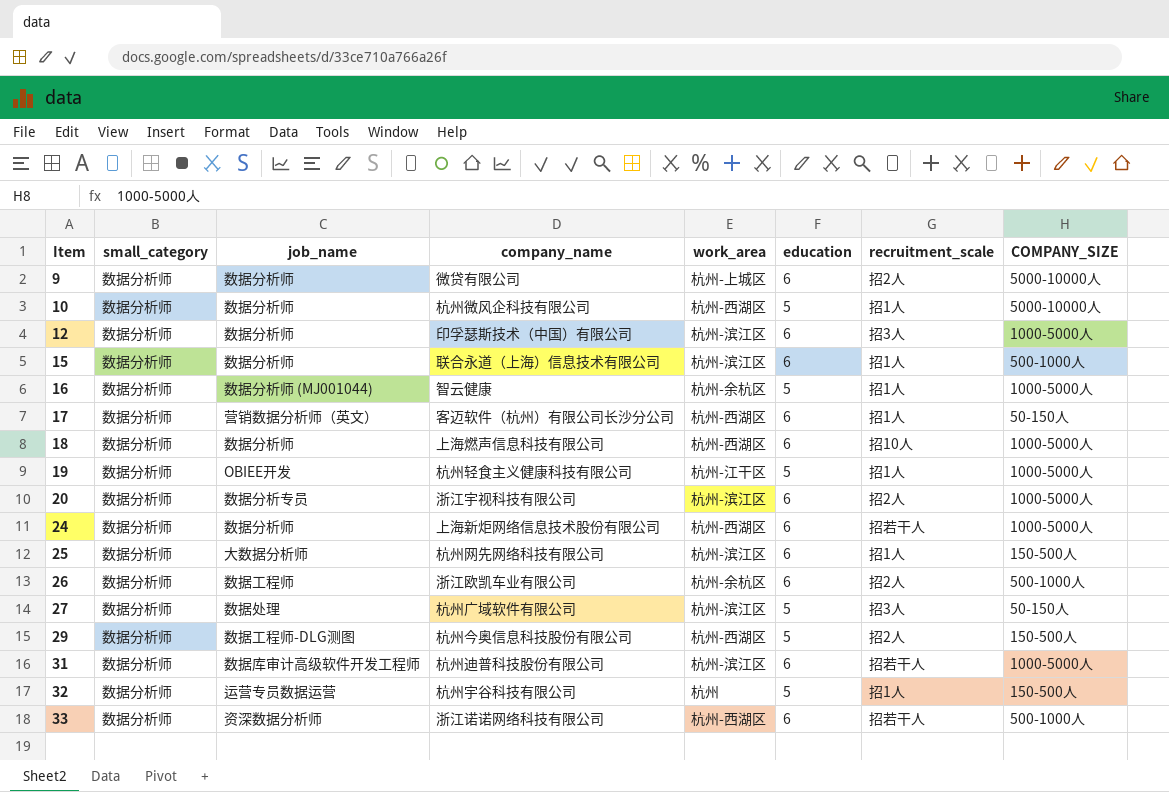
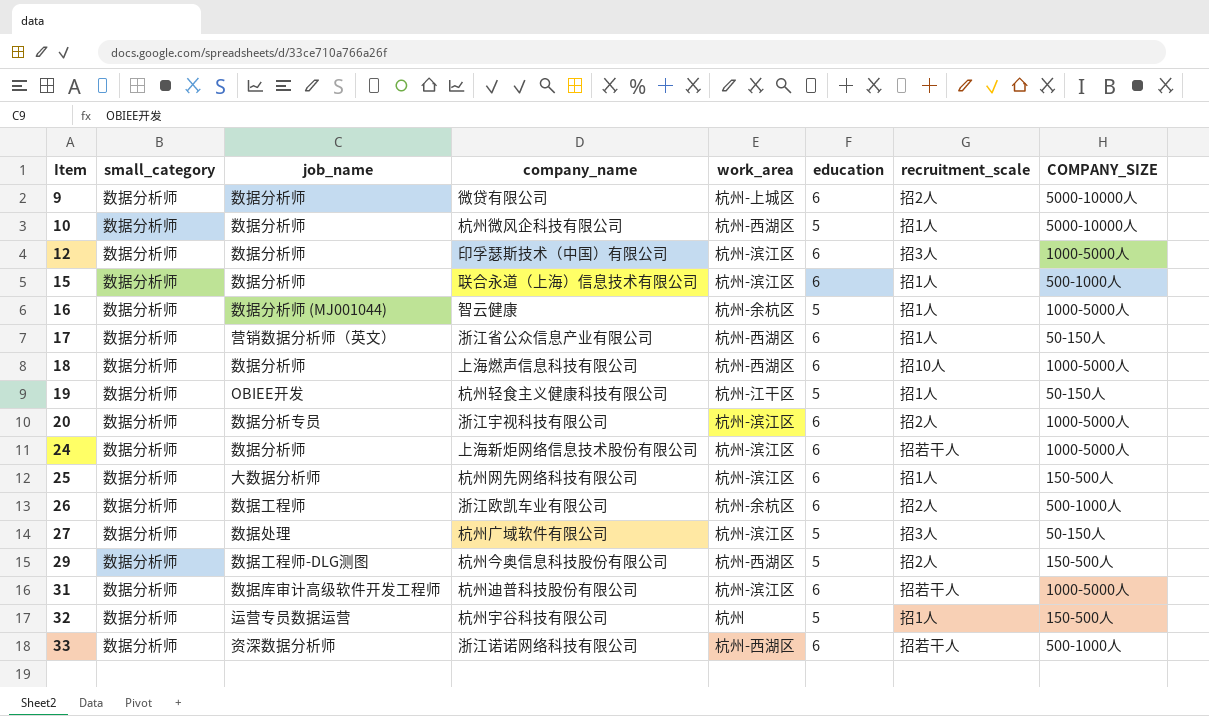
17 | company_name: 客迈软件（杭州）有限公司长沙分公司 -> 浙江省公众信息产业有限公司
19 | COMPANY_SIZE: 1000-5000人 -> 50-150人
24 | work_area: 杭州-西湖区 -> 杭州-滨江区

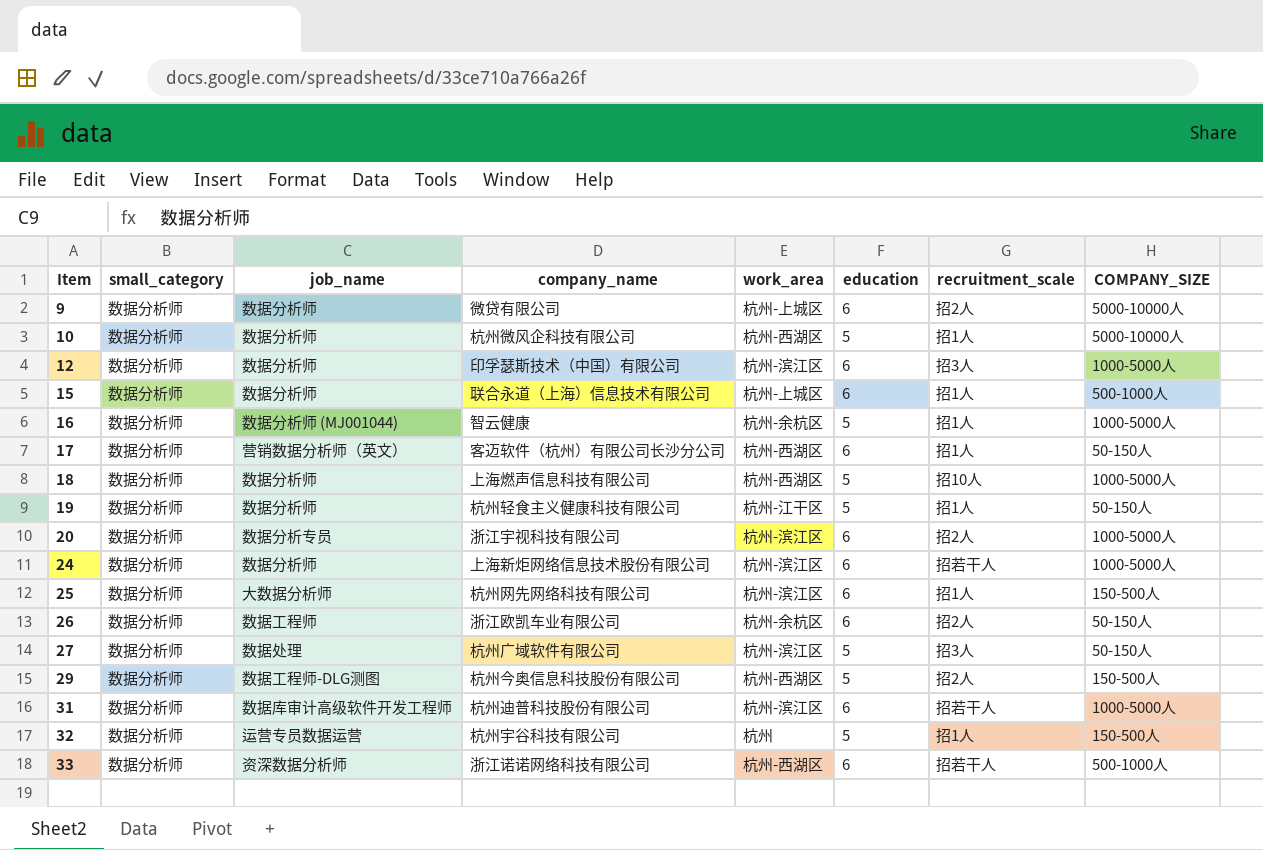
15 | work_area: 杭州-滨江区 -> 杭州-上城区
17 | company_name: 浙江省公众信息产业有限公司 -> 客迈软件（杭州）有限公司长沙分公司
18 | education: 6 -> 5
19 | job_name: OBIEE开发 -> 数据分析师
26 | COMPANY_SIZE: 500-1000人 -> 50-150人

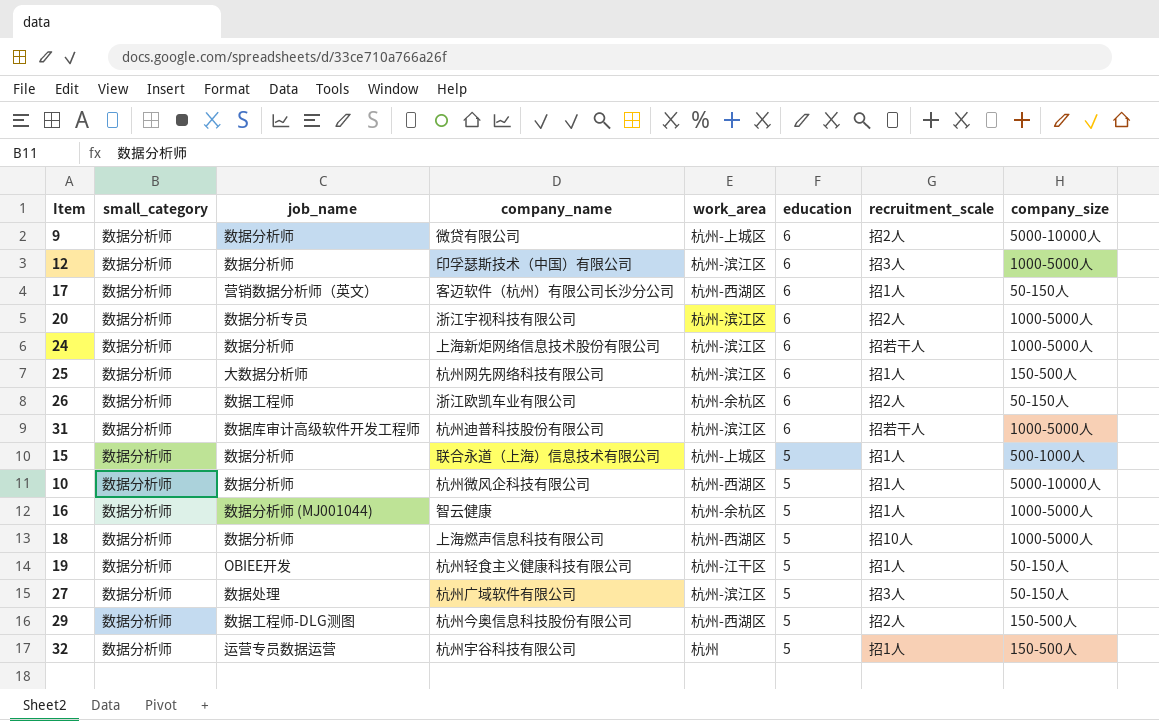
row order: Item ascending -> education descending
column name: COMPANY_SIZE -> company_size
row 33: 数据分析师 | 资深数据分析师 | 浙江诺诺网络科技有限公司 | 杭州-西湖区 | 6 | 招若干人 | 500-1000人 -> none
15 | education: 6 -> 5
19 | job_name: 数据分析师 -> OBIEE开发

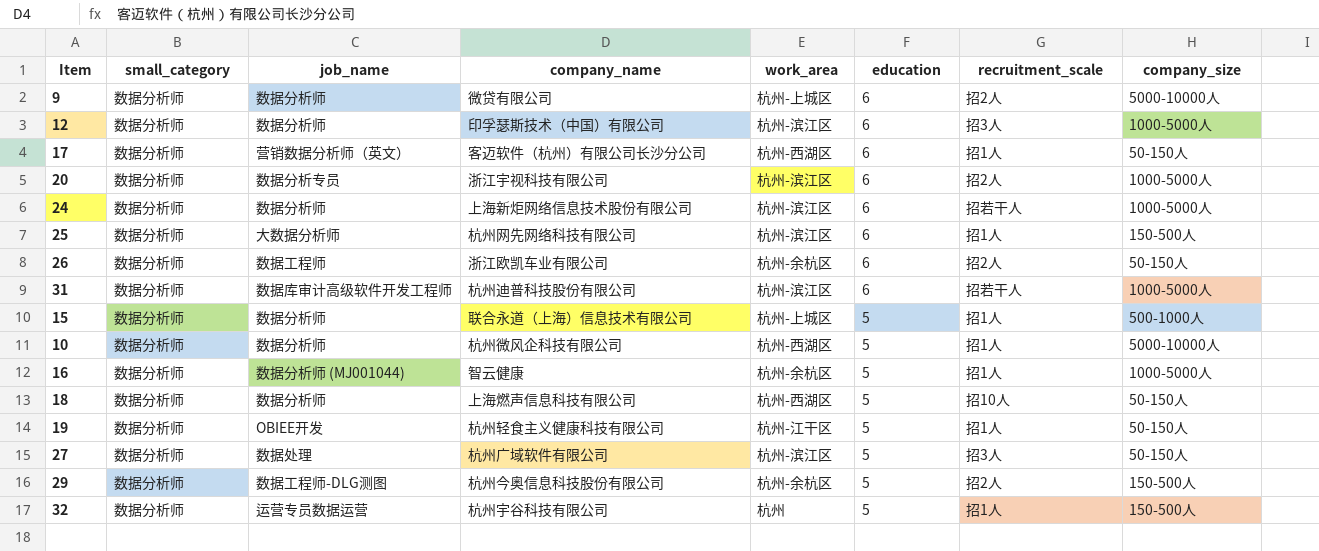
18 | company_size: 1000-5000人 -> 50-150人
29 | work_area: 杭州-西湖区 -> 杭州-余杭区

